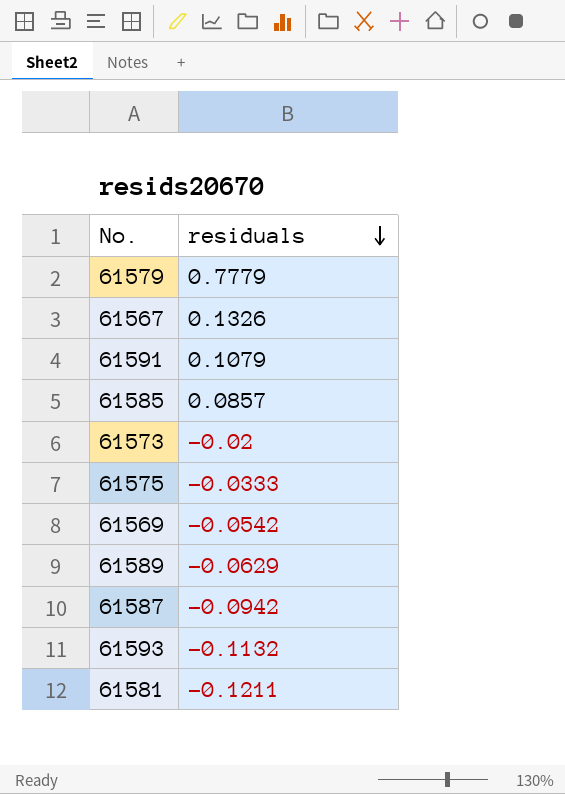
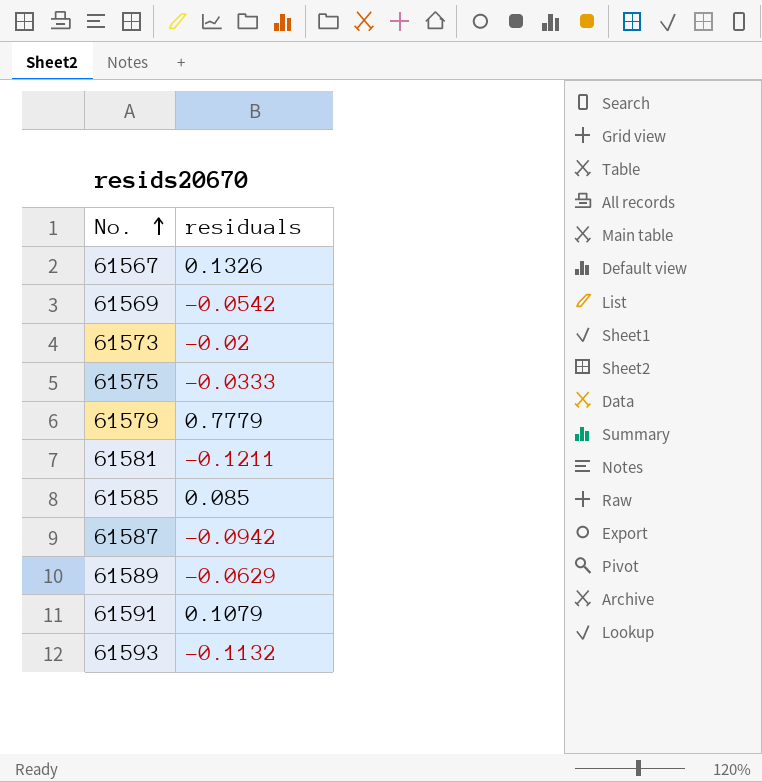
row order: residuals descending -> No. ascending
61585 | residuals: 0.0857 -> 0.085

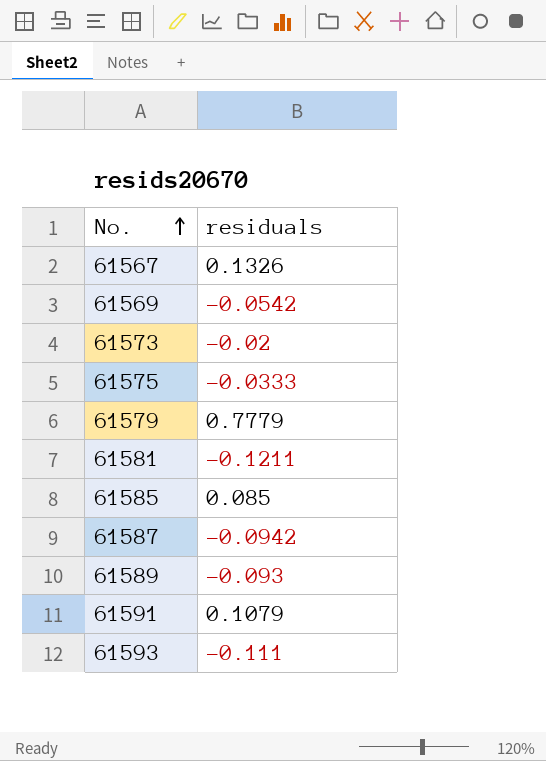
61589 | residuals: -0.0629 -> -0.093
61593 | residuals: -0.1132 -> -0.111

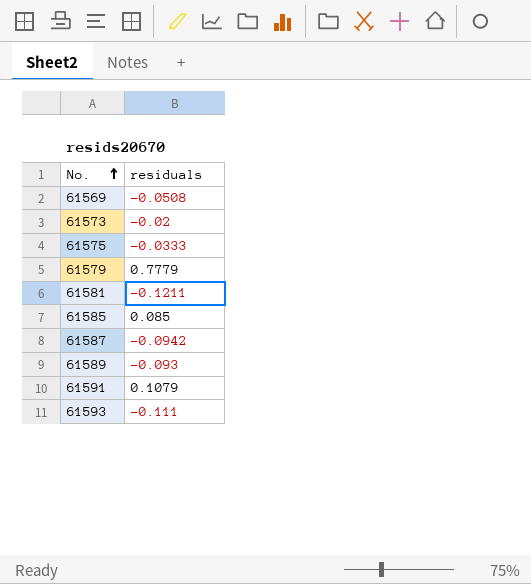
row 61567: 0.1326 -> none
61569 | residuals: -0.0542 -> -0.0508

